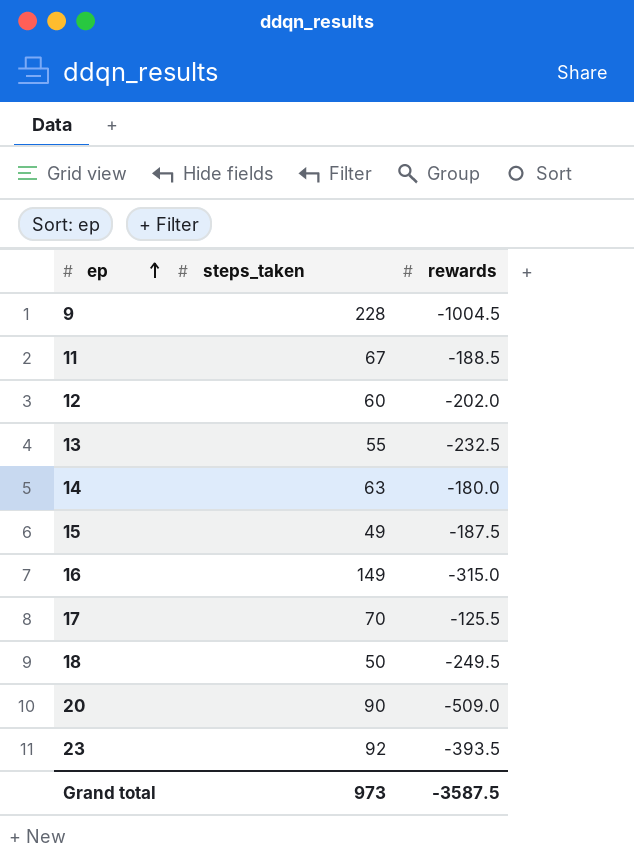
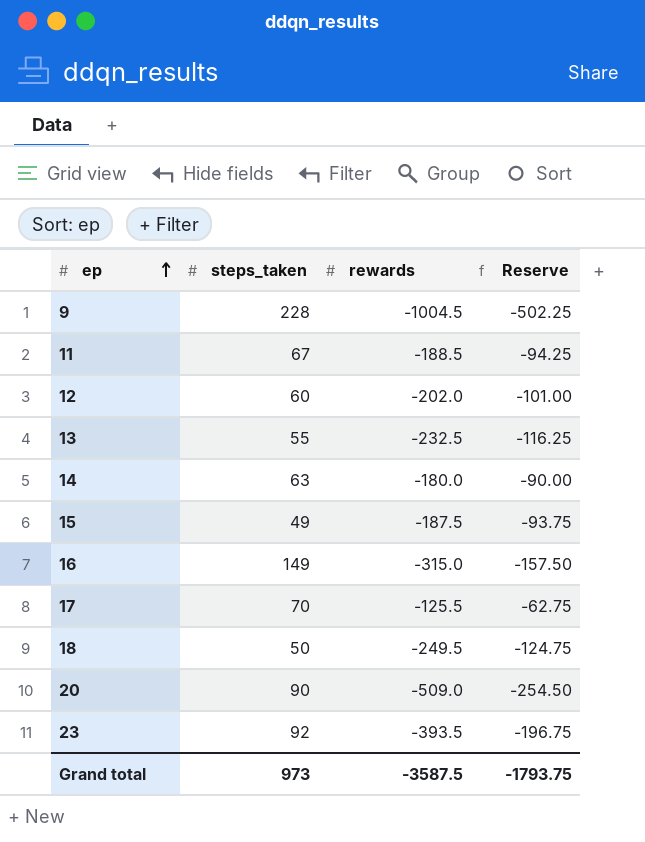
column Reserve | formula: none -> [rewards] * 0.5

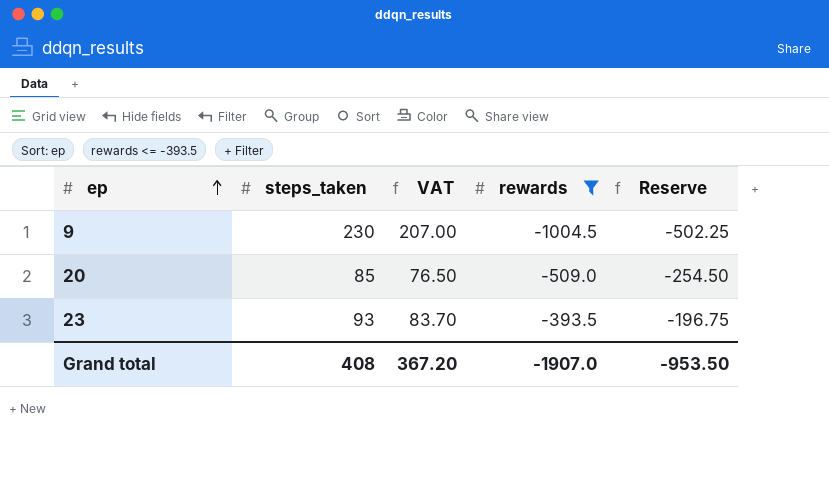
filter: none -> rewards <= -393.5
column VAT | formula: none -> [steps_taken] * 0.9
9 | steps_taken: 228 -> 230
20 | steps_taken: 90 -> 85
23 | steps_taken: 92 -> 93
Grand total | steps_taken: 973 -> 408
Grand total | rewards: -3587.5 -> -1907.0
Grand total | Reserve: -1793.75 -> -953.50

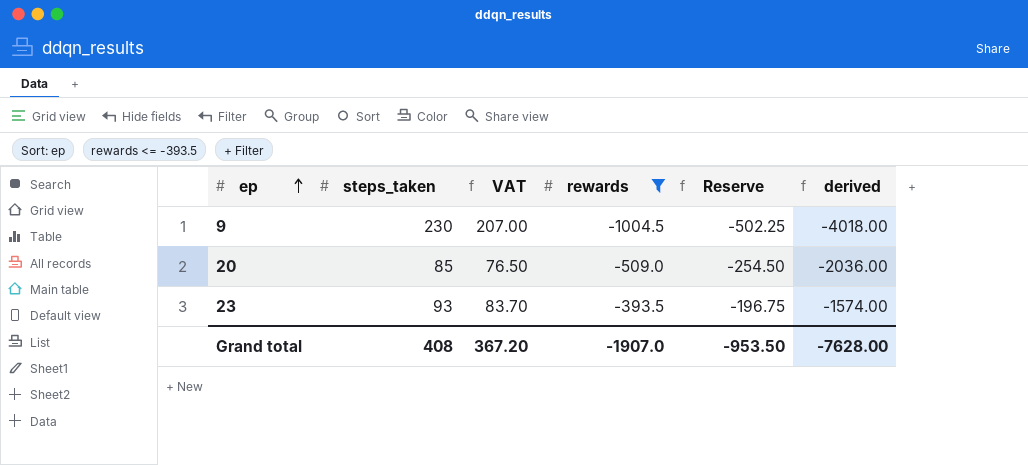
column derived | formula: none -> [rewards] * 4

